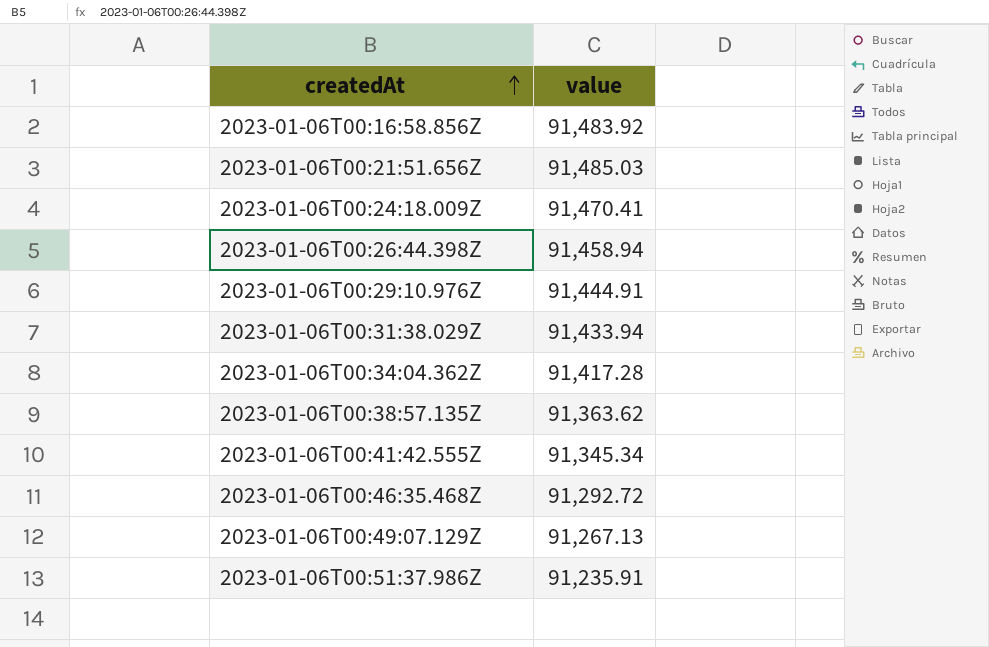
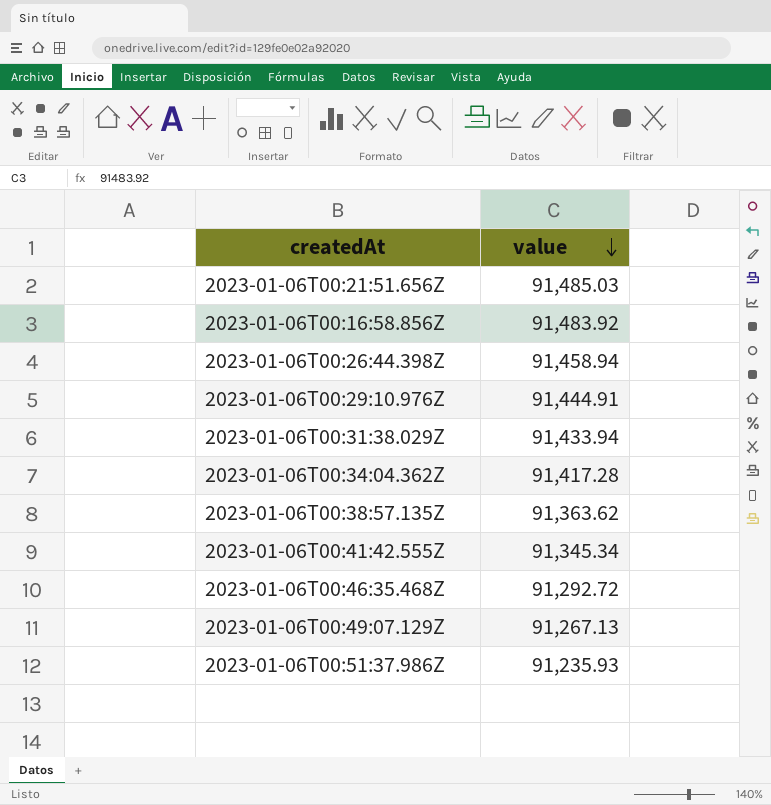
row order: createdAt ascending -> value descending
row 2023-01-06T00:24:18.009Z: 91,470.41 -> none
2023-01-06T00:51:37.986Z | value: 91,235.91 -> 91,235.93

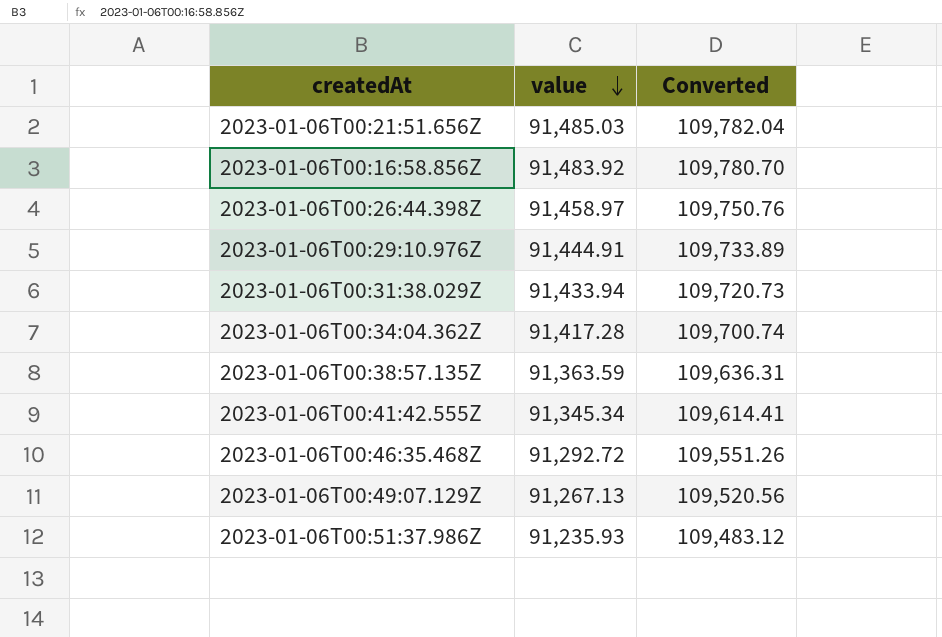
column Converted | formula: none -> [value] * 1.2
2023-01-06T00:26:44.398Z | value: 91,458.94 -> 91,458.97
2023-01-06T00:38:57.135Z | value: 91,363.62 -> 91,363.59

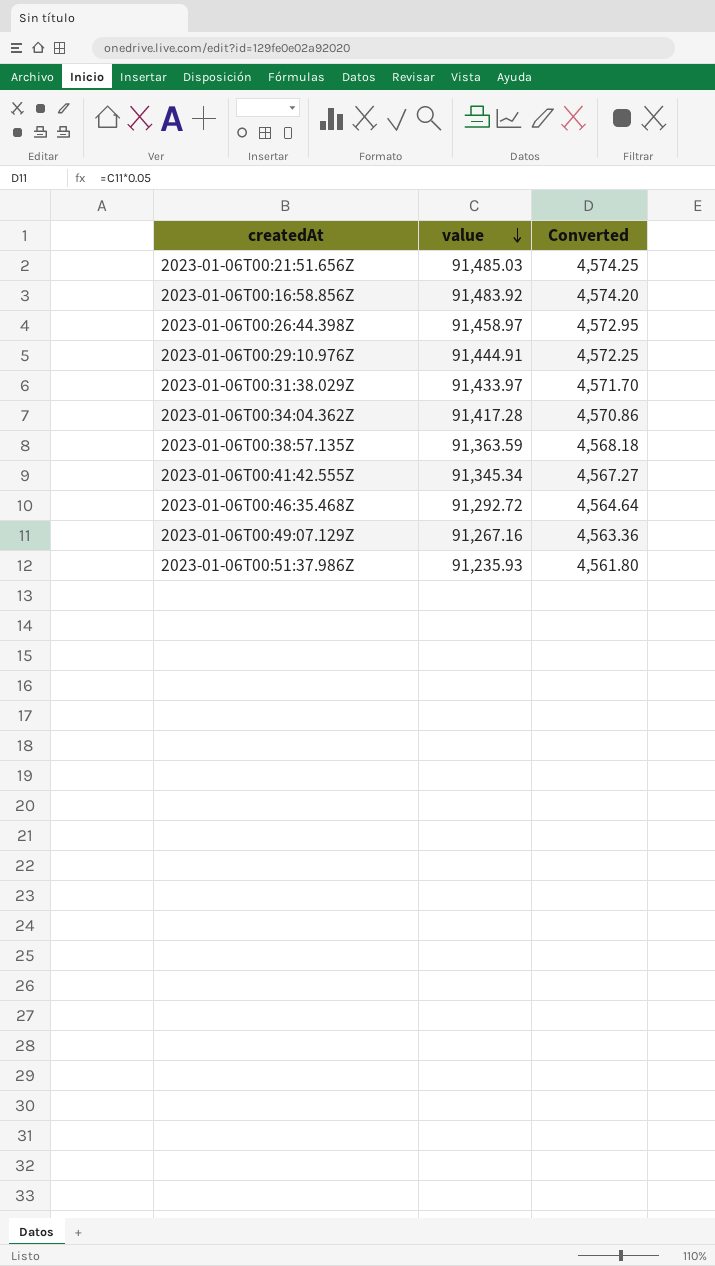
column Converted | formula: [value] * 1.2 -> [value] * 0.05
2023-01-06T00:31:38.029Z | value: 91,433.94 -> 91,433.97
2023-01-06T00:49:07.129Z | value: 91,267.13 -> 91,267.16

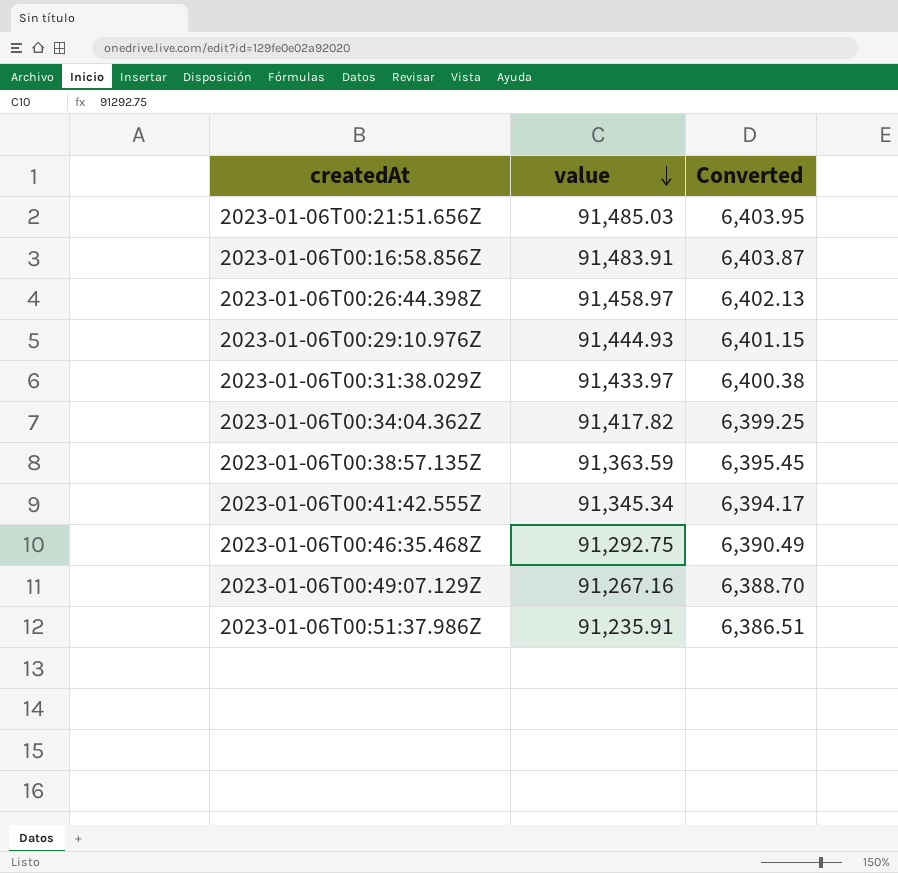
column Converted | formula: [value] * 0.05 -> [value] * 0.07
2023-01-06T00:16:58.856Z | value: 91,483.92 -> 91,483.91
2023-01-06T00:29:10.976Z | value: 91,444.91 -> 91,444.93
2023-01-06T00:34:04.362Z | value: 91,417.28 -> 91,417.82
2023-01-06T00:46:35.468Z | value: 91,292.72 -> 91,292.75
2023-01-06T00:51:37.986Z | value: 91,235.93 -> 91,235.91

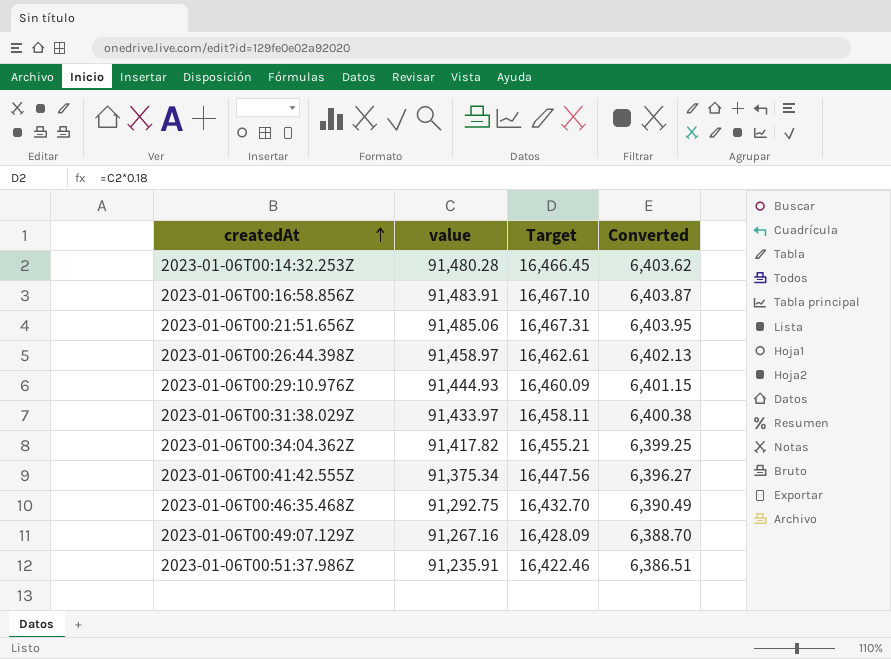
row order: value descending -> createdAt ascending
column Target | formula: none -> [value] * 0.18
row 2023-01-06T00:38:57.135Z: 91,363.59 | 6,395.45 -> none
row 2023-01-06T00:14:32.253Z: none -> 91,480.28 | 16,466.45 | 6,403.62
2023-01-06T00:21:51.656Z | value: 91,485.03 -> 91,485.06
2023-01-06T00:41:42.555Z | value: 91,345.34 -> 91,375.34
2023-01-06T00:41:42.555Z | Converted: 6,394.17 -> 6,396.27

